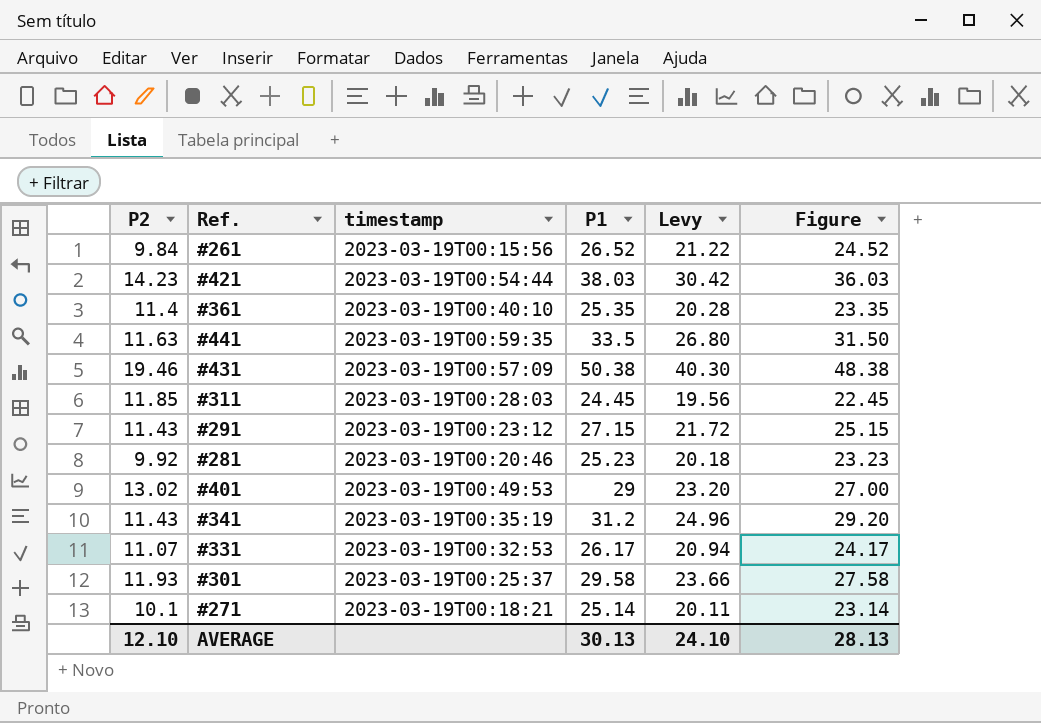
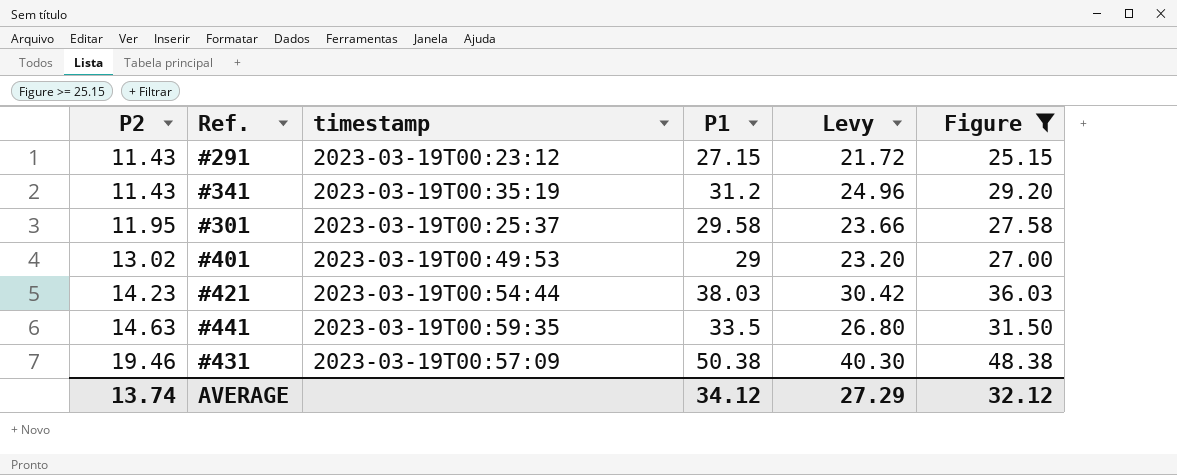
filter: none -> Figure >= 25.15
row order: none -> P2 ascending
#301 | P2: 11.93 -> 11.95
#441 | P2: 11.63 -> 14.63
AVERAGE | P2: 12.10 -> 13.74
AVERAGE | P1: 30.13 -> 34.12
AVERAGE | Levy: 24.10 -> 27.29
AVERAGE | Figure: 28.13 -> 32.12

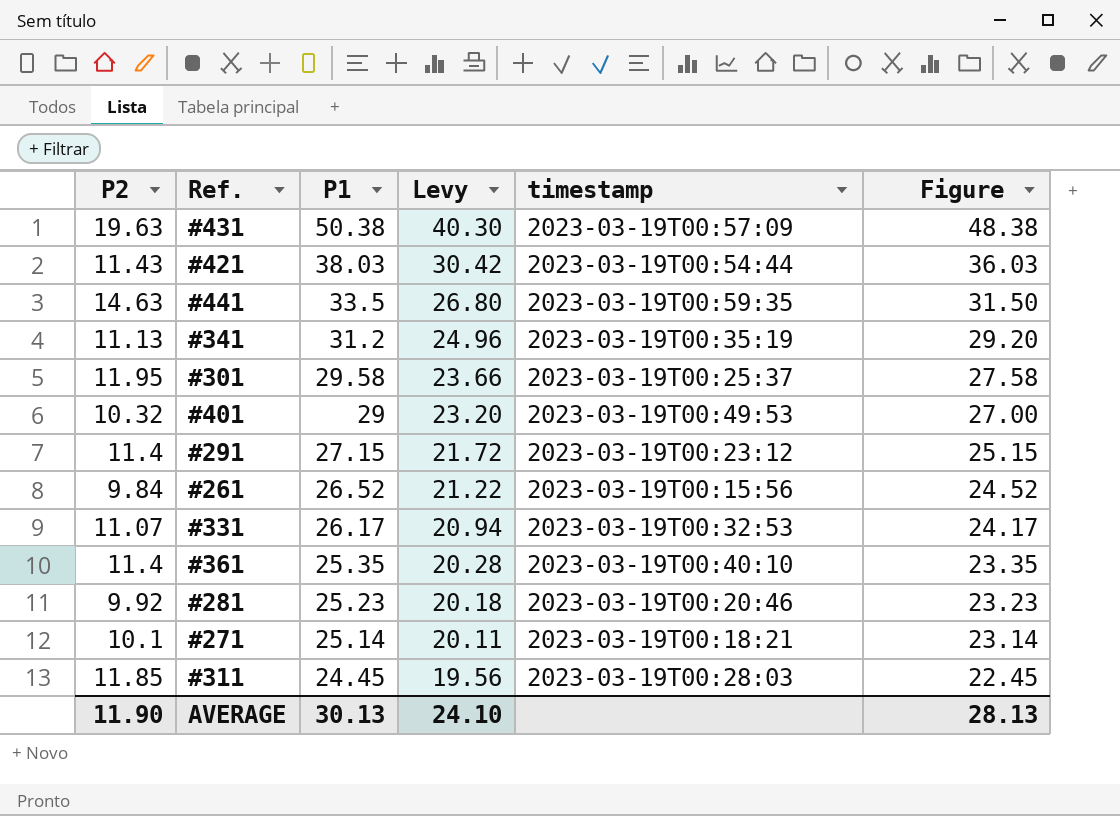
filter: Figure >= 25.15 -> none
row order: P2 ascending -> P1 descending
column timestamp | position: 3 -> 5
#431 | P2: 19.46 -> 19.63
#421 | P2: 14.23 -> 11.43
#341 | P2: 11.43 -> 11.13
#401 | P2: 13.02 -> 10.32
#291 | P2: 11.43 -> 11.4
AVERAGE | P2: 13.74 -> 11.90
AVERAGE | P1: 34.12 -> 30.13
AVERAGE | Levy: 27.29 -> 24.10
AVERAGE | Figure: 32.12 -> 28.13

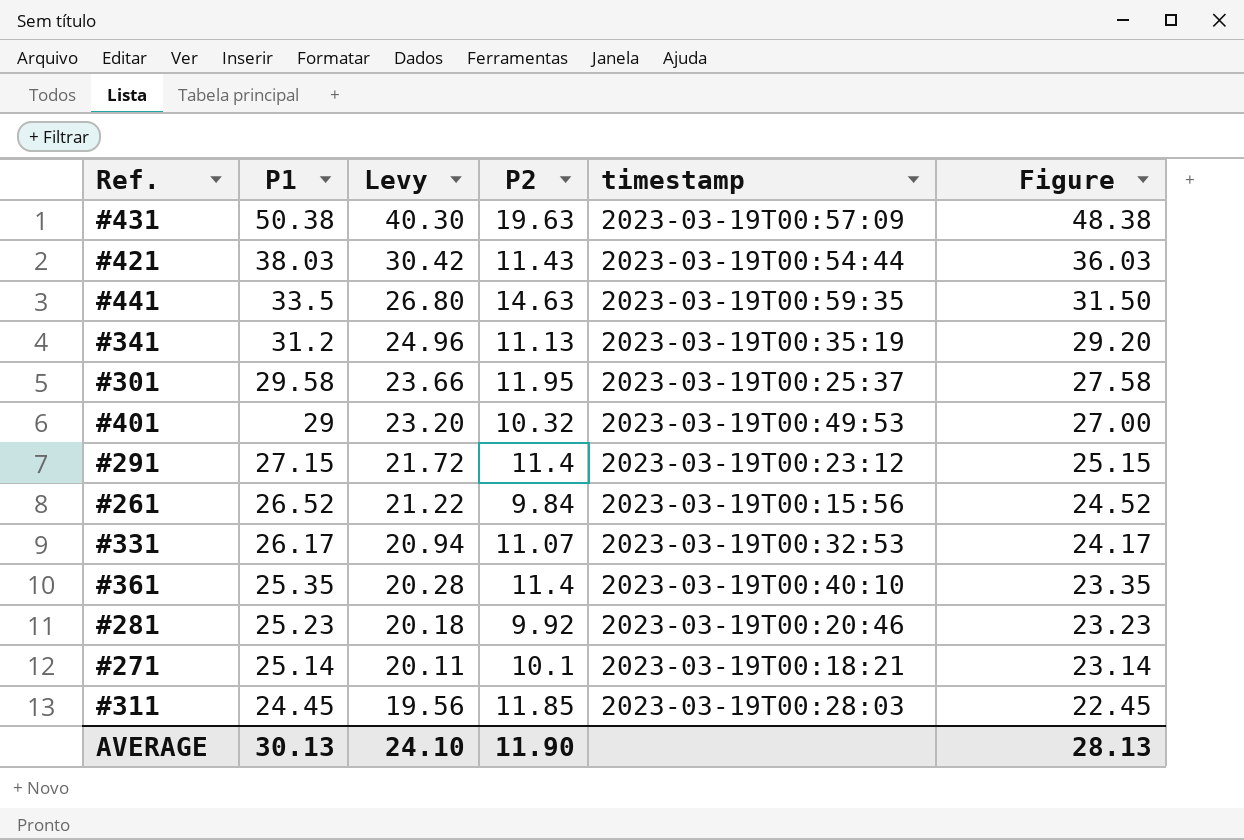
column P2 | position: 1 -> 4

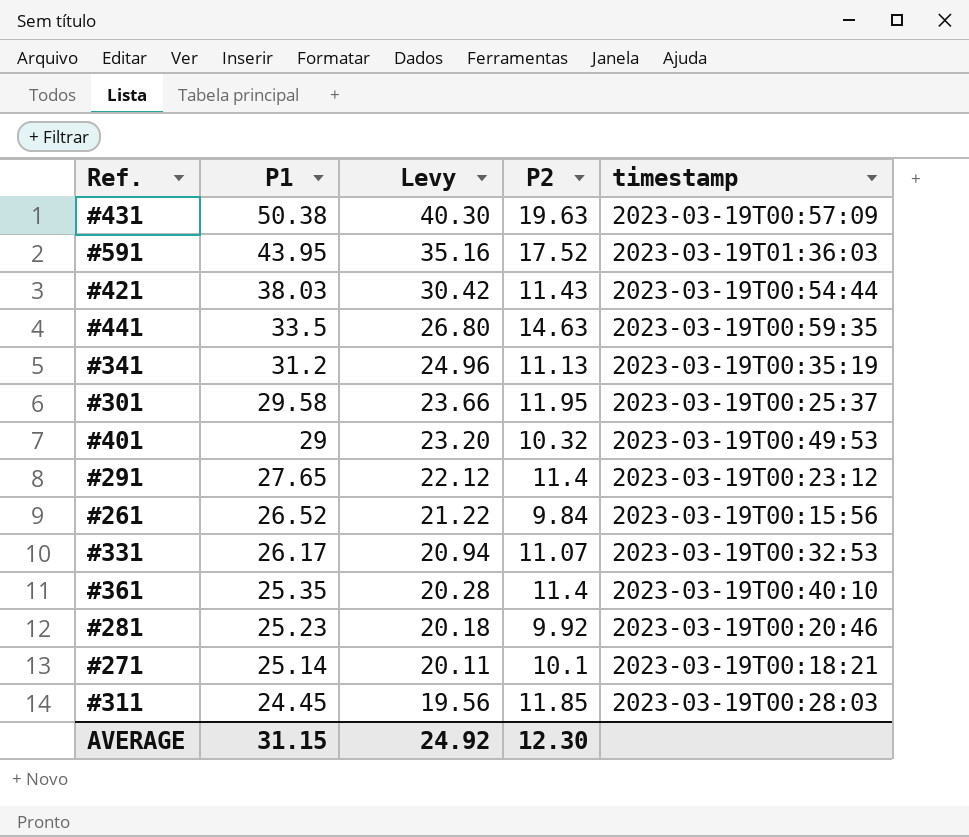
column Figure | formula: [P1] - 2 -> none
row #591: none -> 43.95 | 35.16 | 17.52 | 2023-03-19T01:36:03
#291 | P1: 27.15 -> 27.65
#291 | Levy: 21.72 -> 22.12
AVERAGE | P1: 30.13 -> 31.15
AVERAGE | Levy: 24.10 -> 24.92
AVERAGE | P2: 11.90 -> 12.30

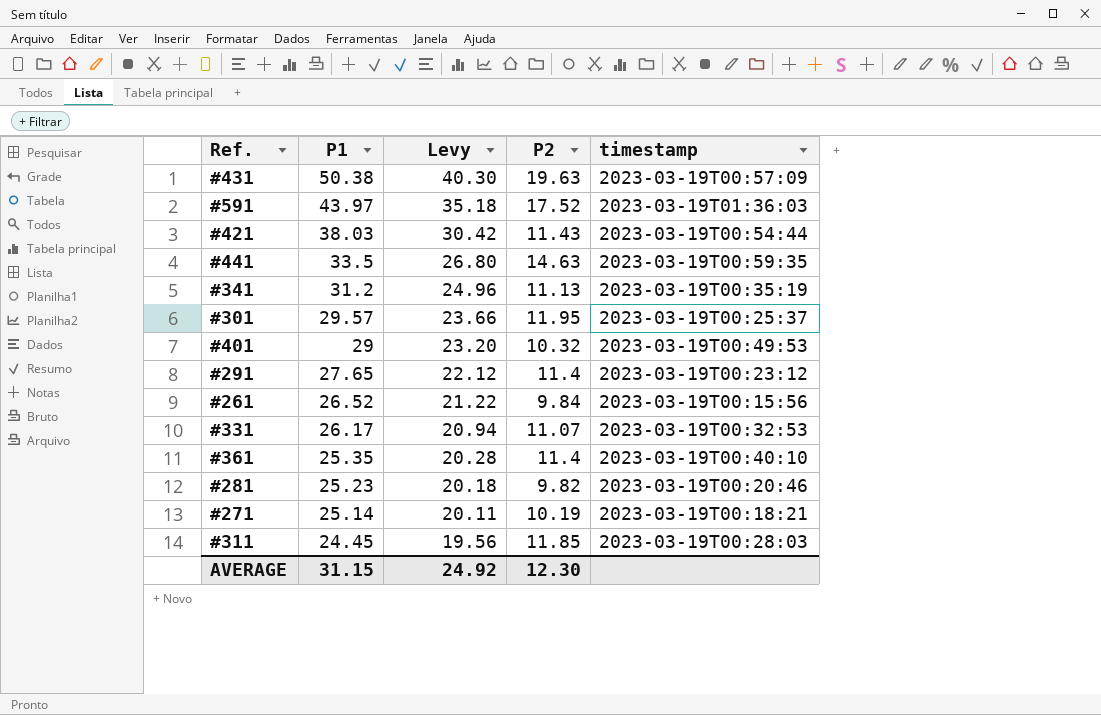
#591 | P1: 43.95 -> 43.97
#591 | Levy: 35.16 -> 35.18
#301 | P1: 29.58 -> 29.57
#281 | P2: 9.92 -> 9.82
#271 | P2: 10.1 -> 10.19

